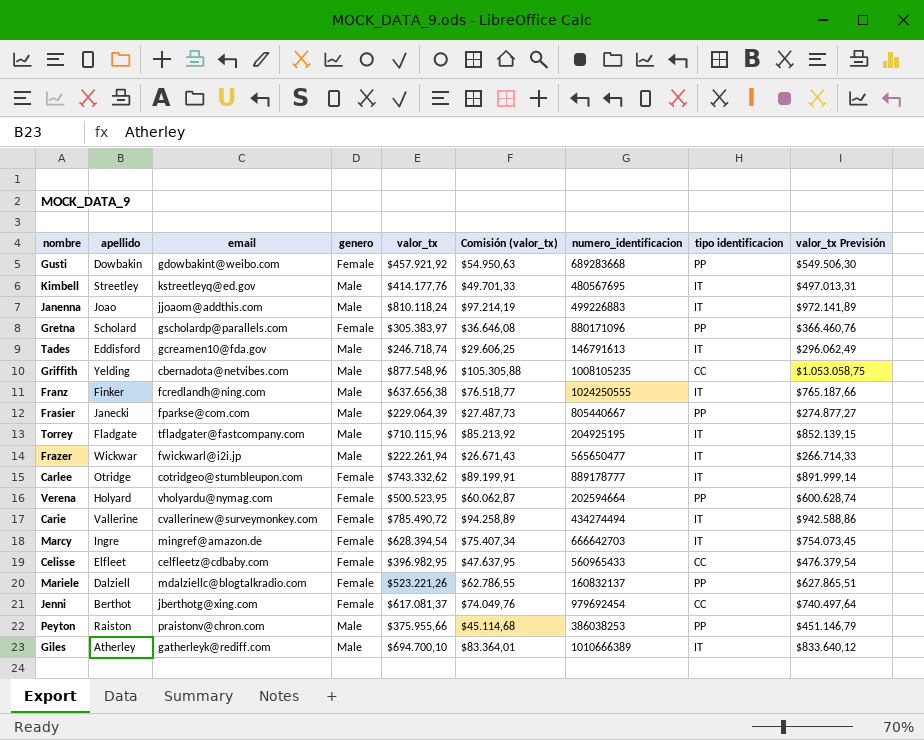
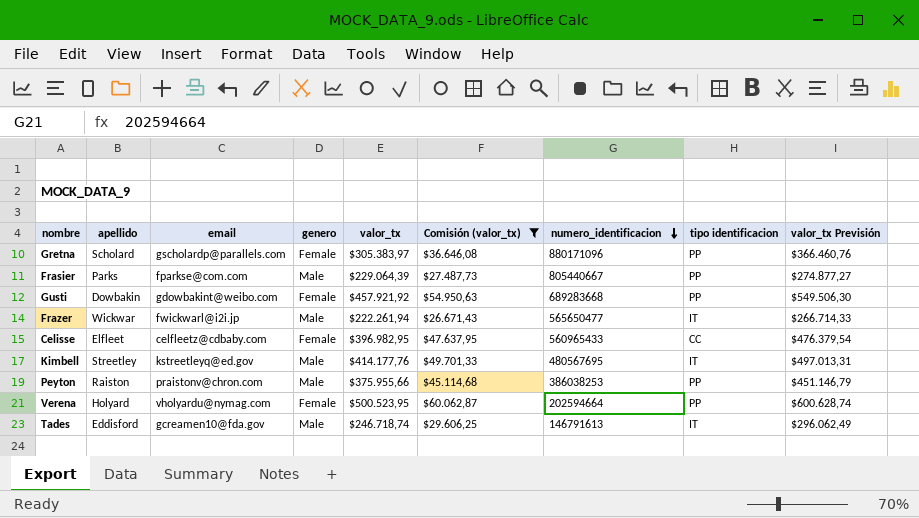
filter: none -> Comisión (valor_tx) <= $60.062,87
row order: none -> numero_identificacion descending
Frasier | apellido: Janecki -> Parks

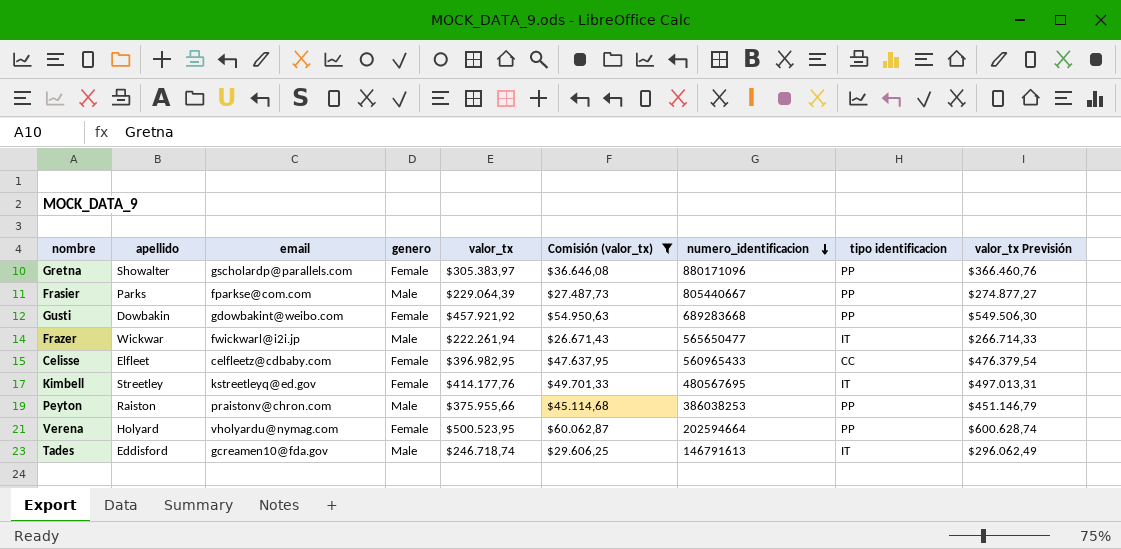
Gretna | apellido: Scholard -> Showalter
Kimbell | genero: Male -> Female

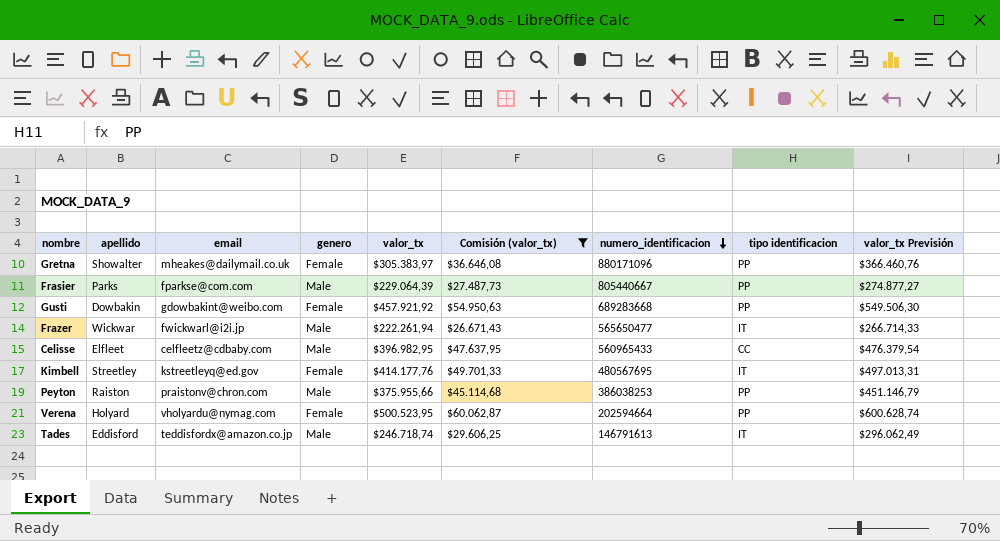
Gretna | email: gscholardp@parallels.com -> mheakes@dailymail.co.uk
Celisse | genero: Female -> Male
Tades | email: gcreamen10@fda.gov -> teddisfordx@amazon.co.jp

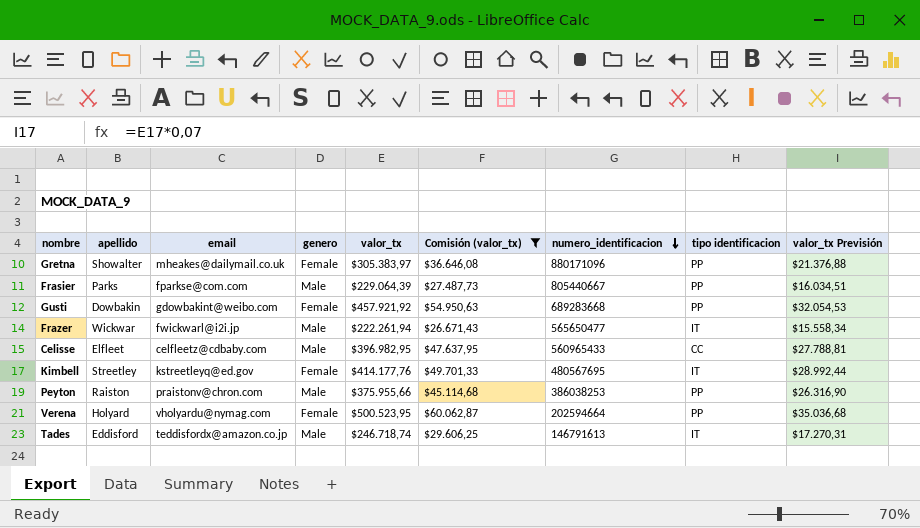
column valor_tx Previsión | formula: [valor_tx] * 1,2 -> [valor_tx] * 0,07

